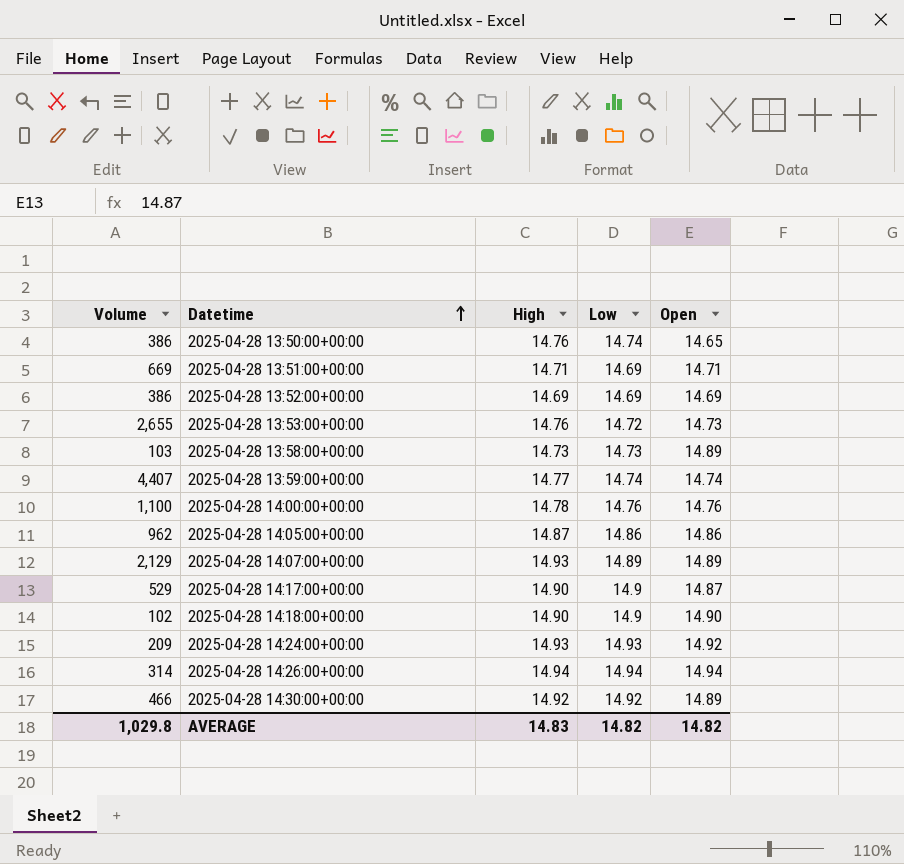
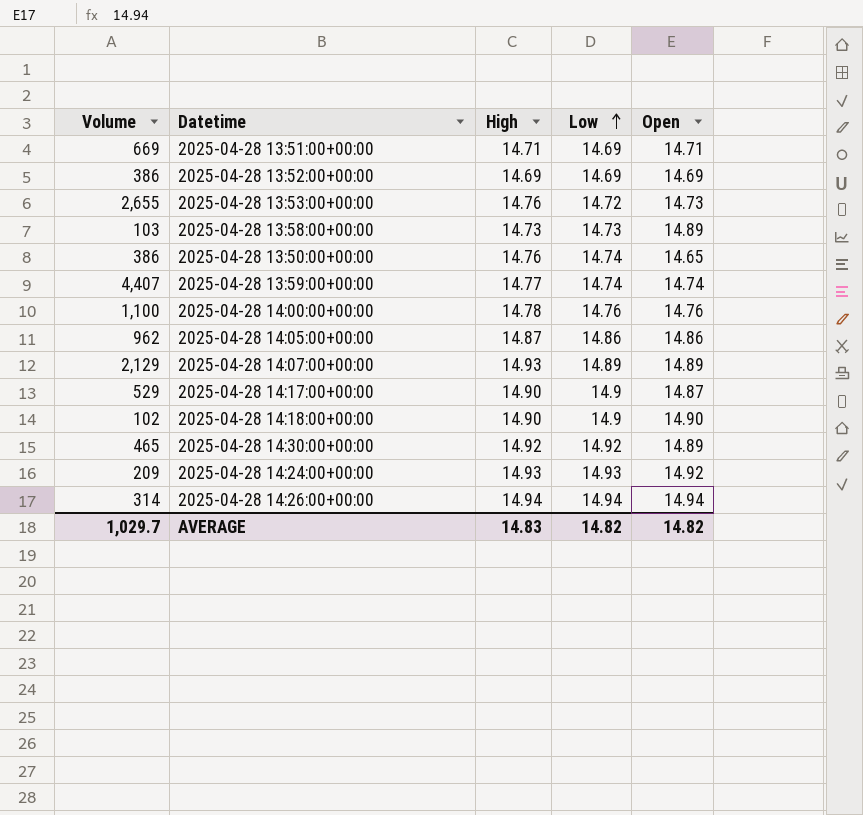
row order: Datetime ascending -> Low ascending
2025-04-28 14:30:00+00:00 | Volume: 466 -> 465
AVERAGE | Volume: 1,029.8 -> 1,029.7

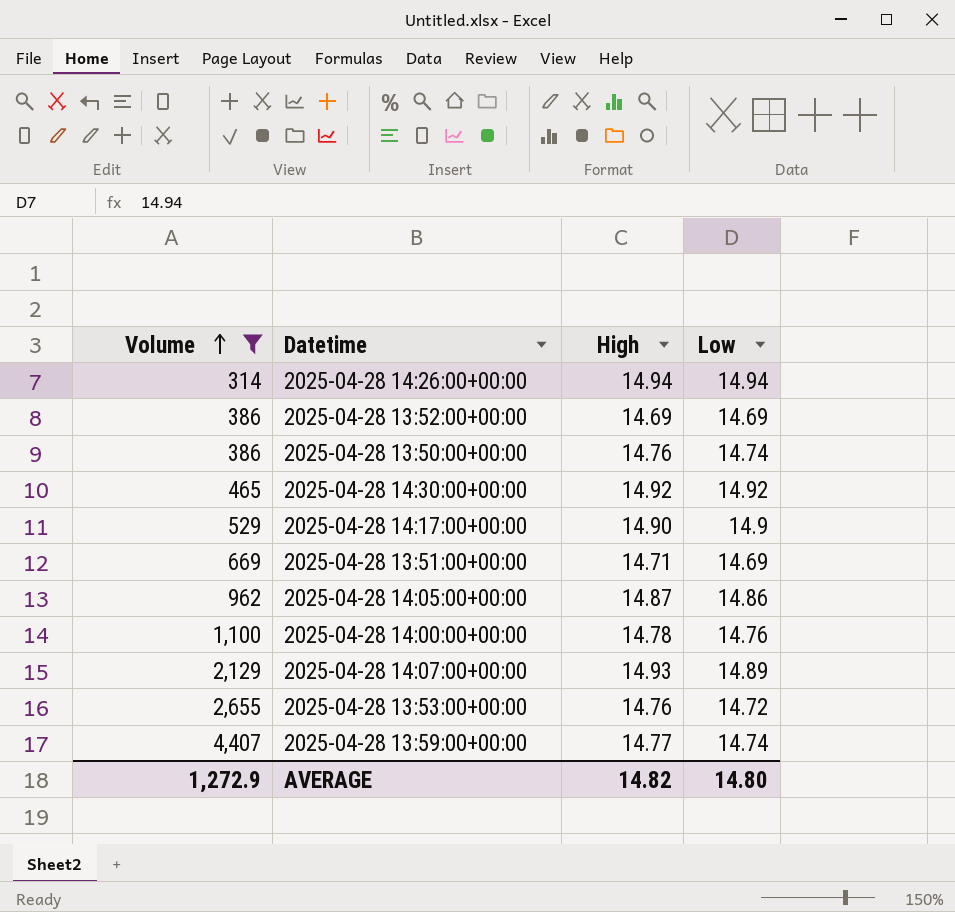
filter: none -> Volume >= 314
row order: Low ascending -> Volume ascending
column Open | position: 5 -> none
AVERAGE | Volume: 1,029.7 -> 1,272.9
AVERAGE | High: 14.83 -> 14.82
AVERAGE | Low: 14.82 -> 14.80

